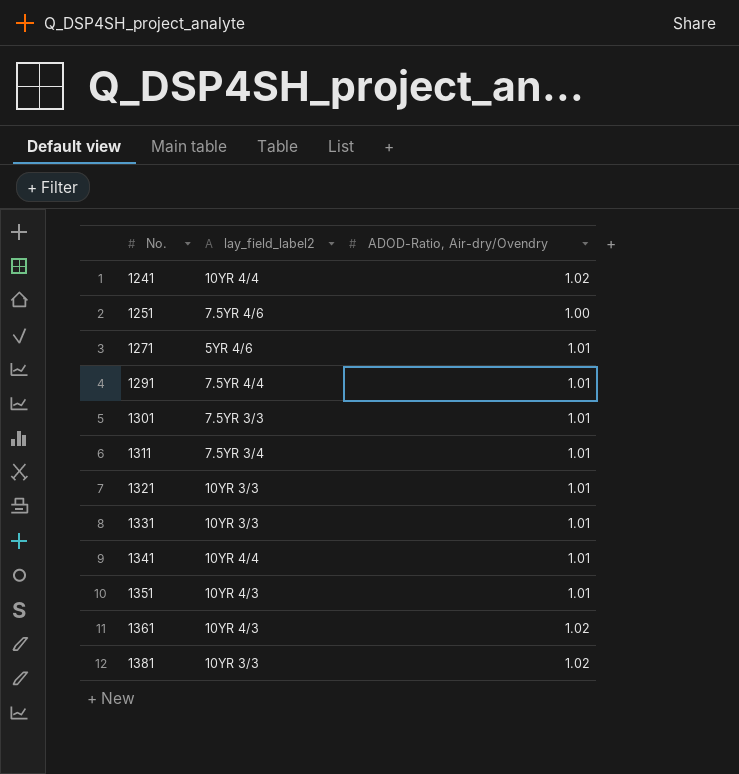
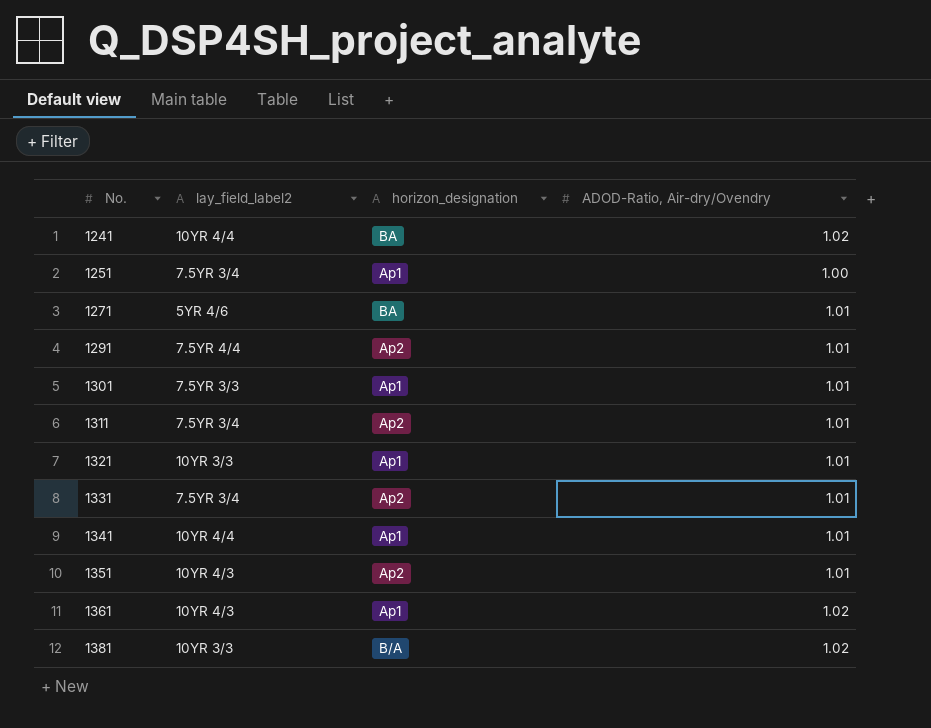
column horizon_designation | position: none -> 3
1251 | lay_field_label2: 7.5YR 4/6 -> 7.5YR 3/4
1331 | lay_field_label2: 10YR 3/3 -> 7.5YR 3/4

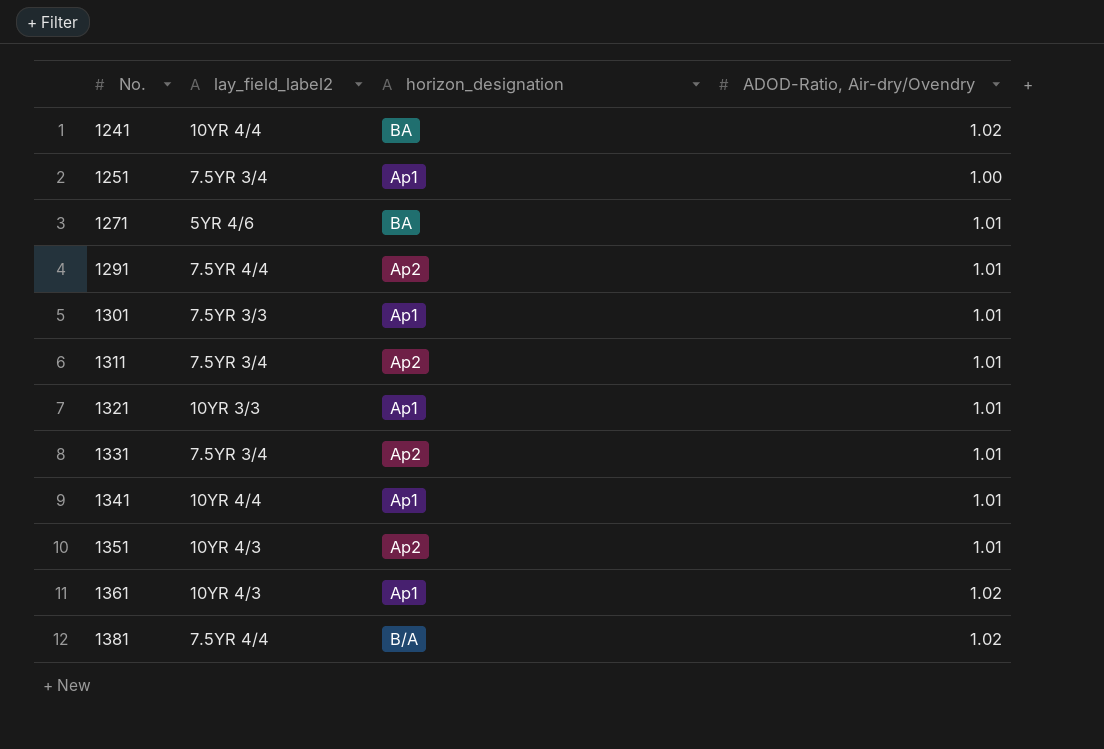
1381 | lay_field_label2: 10YR 3/3 -> 7.5YR 4/4

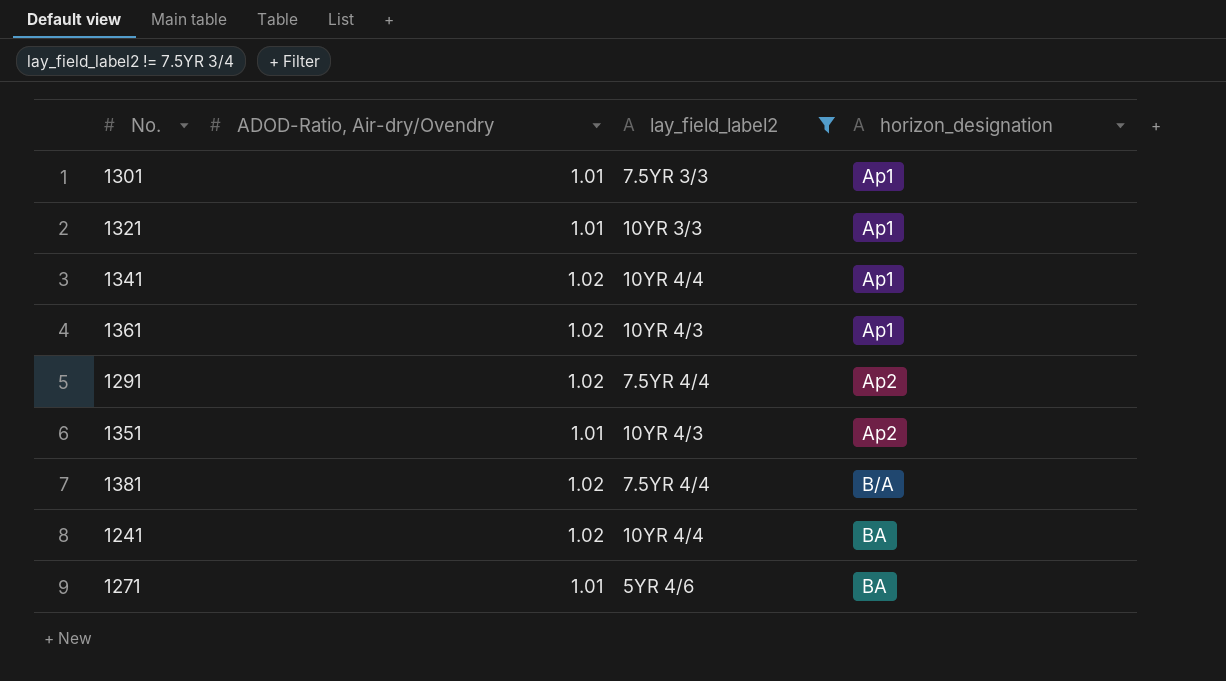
filter: none -> lay_field_label2 != 7.5YR 3/4
row order: No. ascending -> horizon_designation ascending
column ADOD-Ratio, Air-dry/Ovendry | position: 4 -> 2
1341 | ADOD-Ratio, Air-dry/Ovendry: 1.01 -> 1.02
1291 | ADOD-Ratio, Air-dry/Ovendry: 1.01 -> 1.02

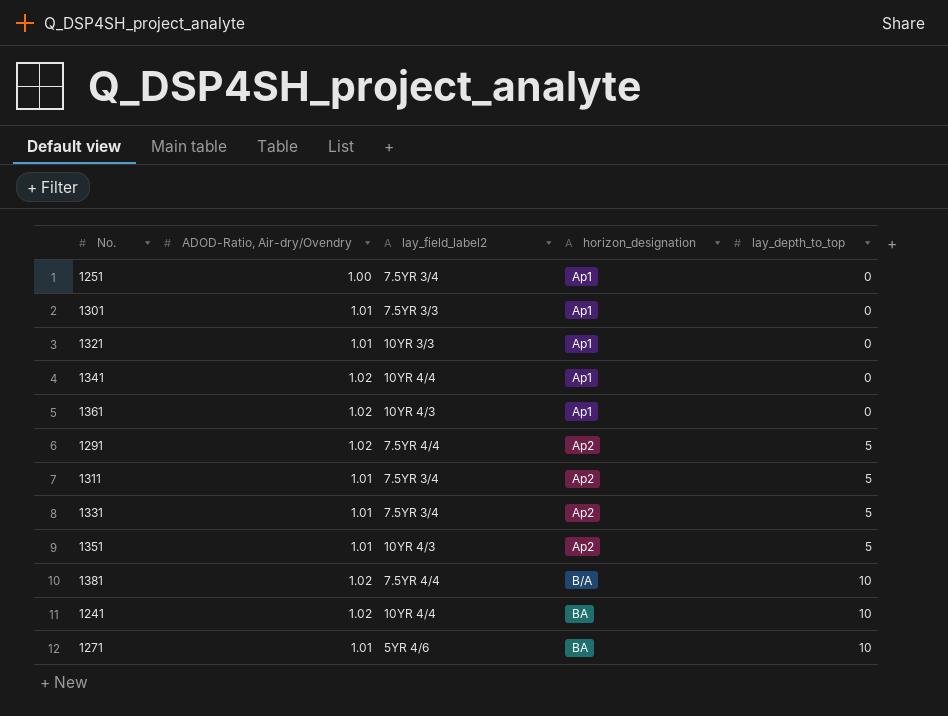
filter: lay_field_label2 != 7.5YR 3/4 -> none
column lay_depth_to_top | position: none -> 5

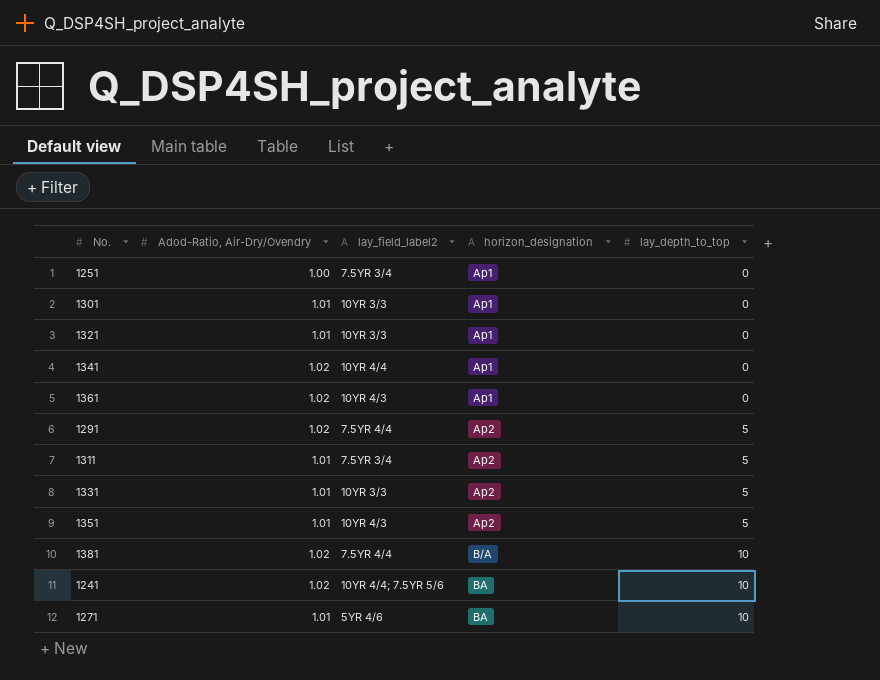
column name: ADOD-Ratio, Air-dry/Ovendry -> Adod-Ratio, Air-Dry/Ovendry
1301 | lay_field_label2: 7.5YR 3/3 -> 10YR 3/3
1331 | lay_field_label2: 7.5YR 3/4 -> 10YR 3/3
1241 | lay_field_label2: 10YR 4/4 -> 10YR 4/4; 7.5YR 5/6

